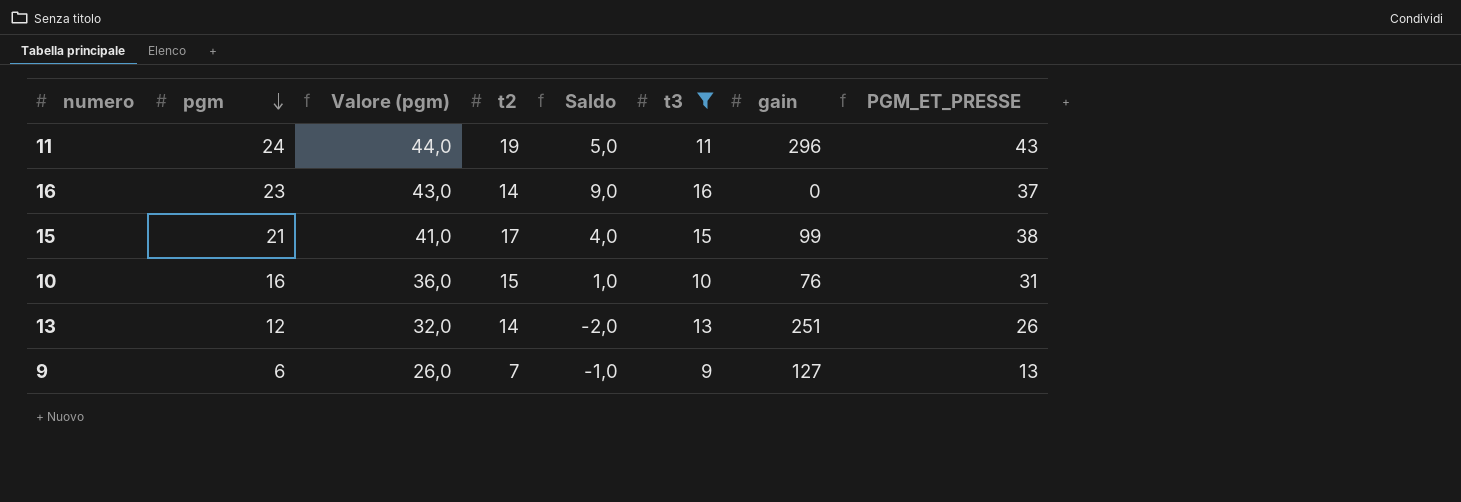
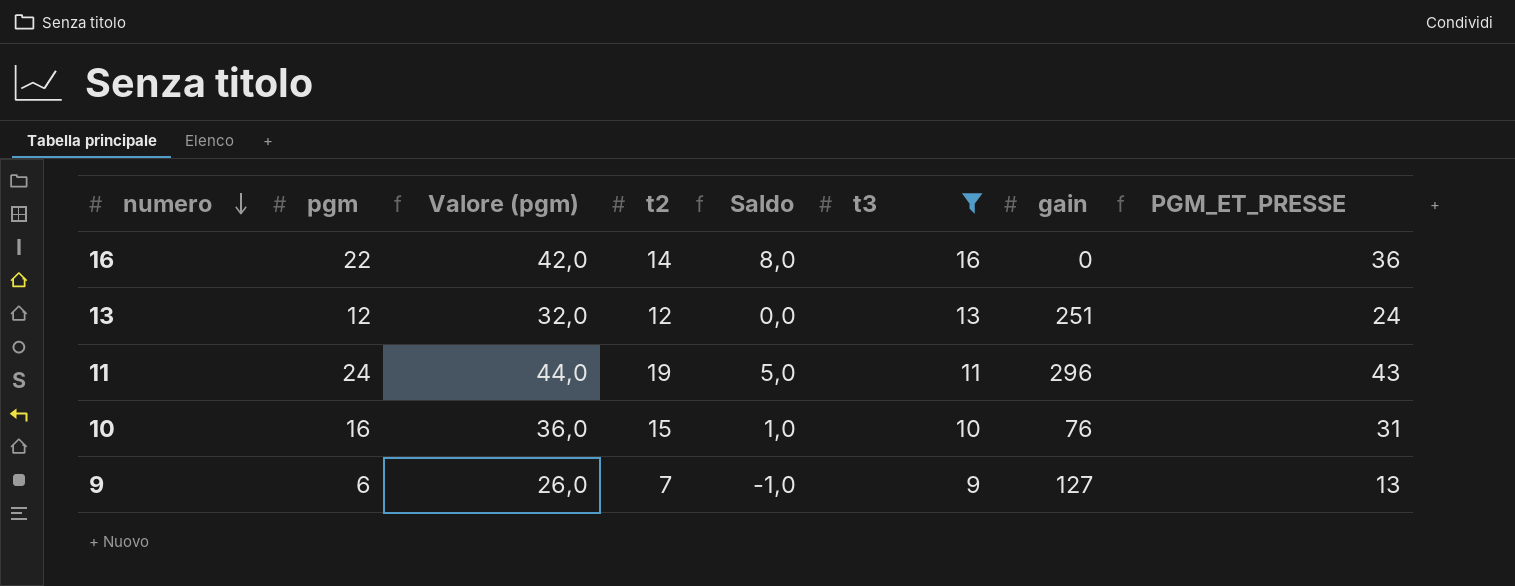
row order: pgm descending -> numero descending
row 15: 21 | 41,0 | 17 | 4,0 | 15 | 99 | 38 -> none
16 | pgm: 23 -> 22
16 | Valore (pgm): 43,0 -> 42,0
16 | Saldo: 9,0 -> 8,0
16 | PGM_ET_PRESSE: 37 -> 36
13 | t2: 14 -> 12
13 | Saldo: -2,0 -> 0,0
13 | PGM_ET_PRESSE: 26 -> 24

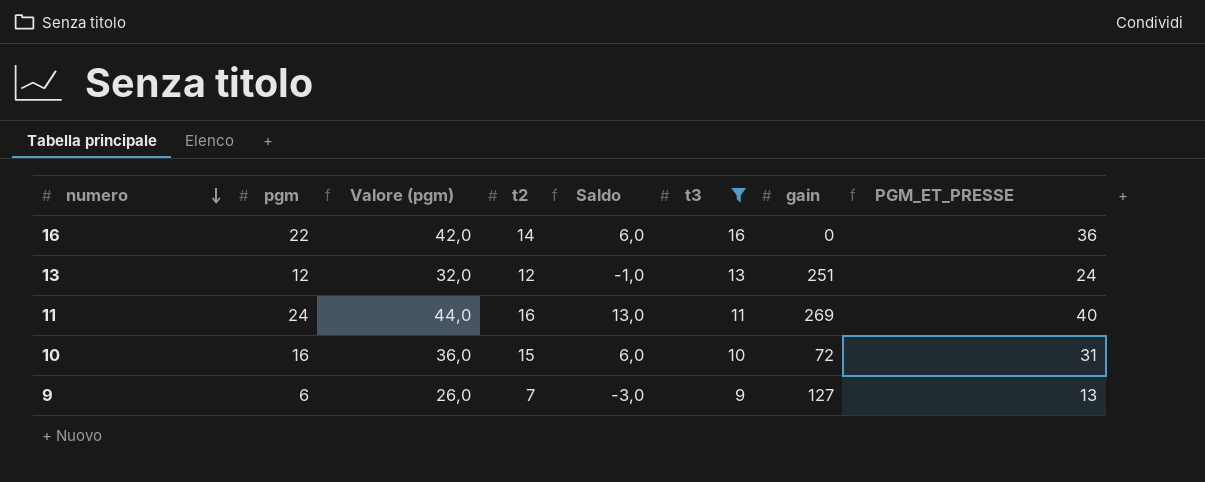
column Saldo | formula: [pgm] - [t2] -> [pgm] - [t3]
11 | t2: 19 -> 16
11 | gain: 296 -> 269
11 | PGM_ET_PRESSE: 43 -> 40
10 | gain: 76 -> 72

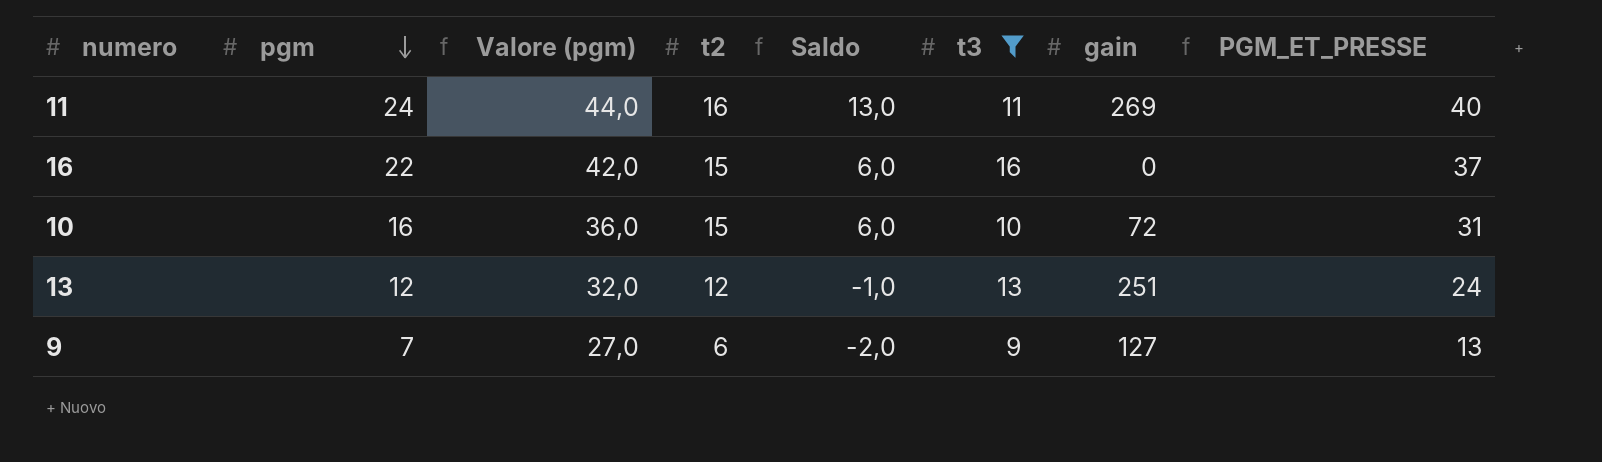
row order: numero descending -> pgm descending
16 | t2: 14 -> 15
16 | PGM_ET_PRESSE: 36 -> 37
9 | pgm: 6 -> 7
9 | Valore (pgm): 26,0 -> 27,0
9 | t2: 7 -> 6
9 | Saldo: -3,0 -> -2,0

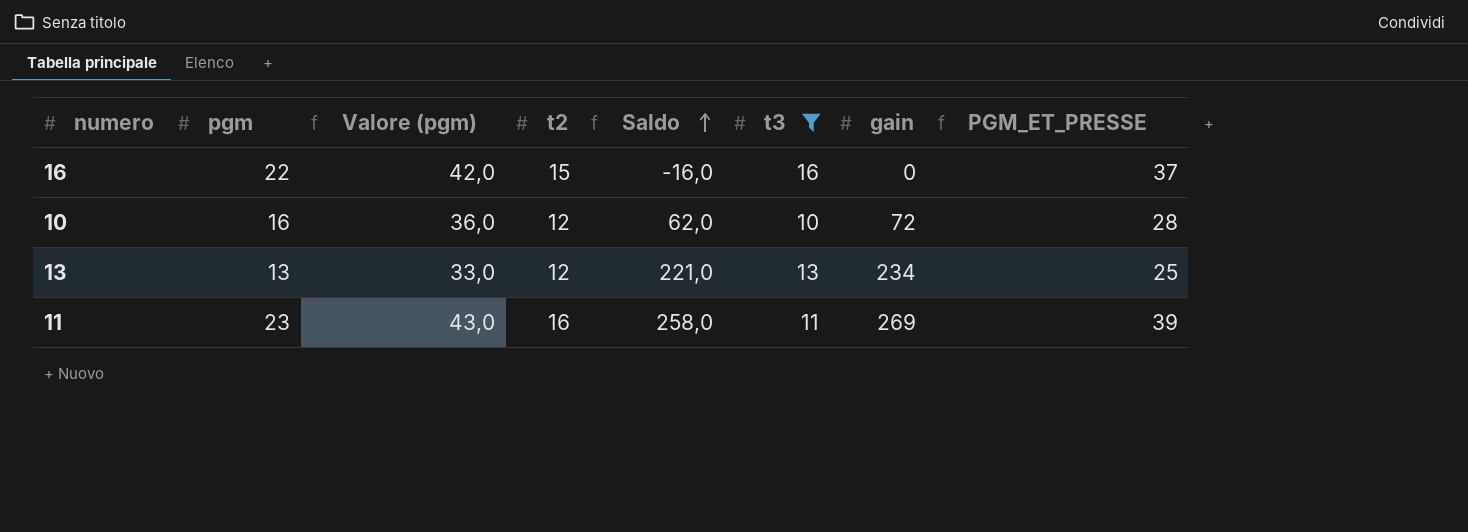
row order: pgm descending -> Saldo ascending
column Saldo | formula: [pgm] - [t3] -> [gain] - [t3]
row 9: 7 | 27,0 | 6 | -2,0 | 9 | 127 | 13 -> none
10 | t2: 15 -> 12
10 | PGM_ET_PRESSE: 31 -> 28
13 | pgm: 12 -> 13
13 | Valore (pgm): 32,0 -> 33,0
13 | gain: 251 -> 234
13 | PGM_ET_PRESSE: 24 -> 25
11 | pgm: 24 -> 23
11 | Valore (pgm): 44,0 -> 43,0
11 | PGM_ET_PRESSE: 40 -> 39

